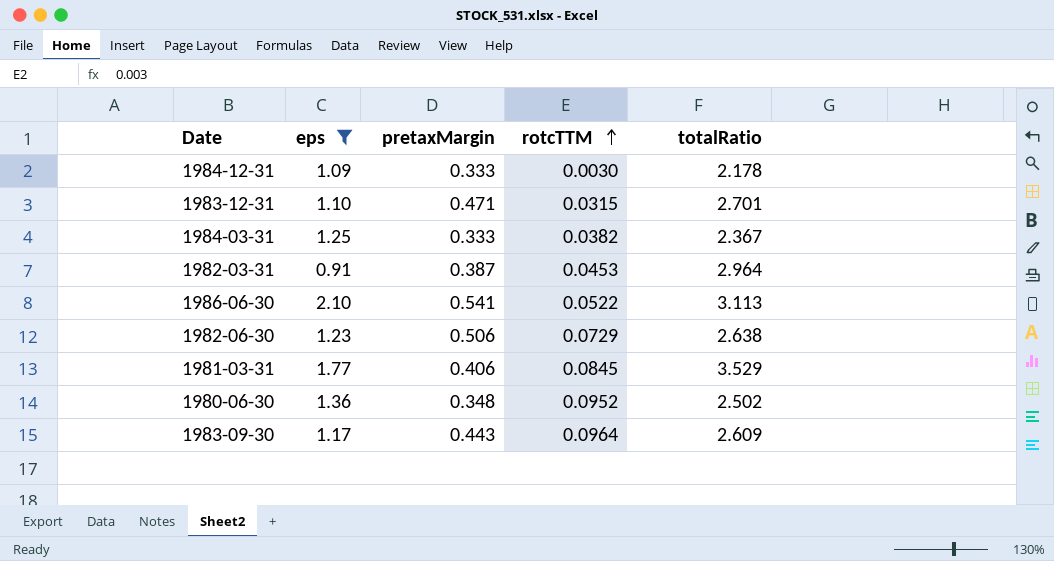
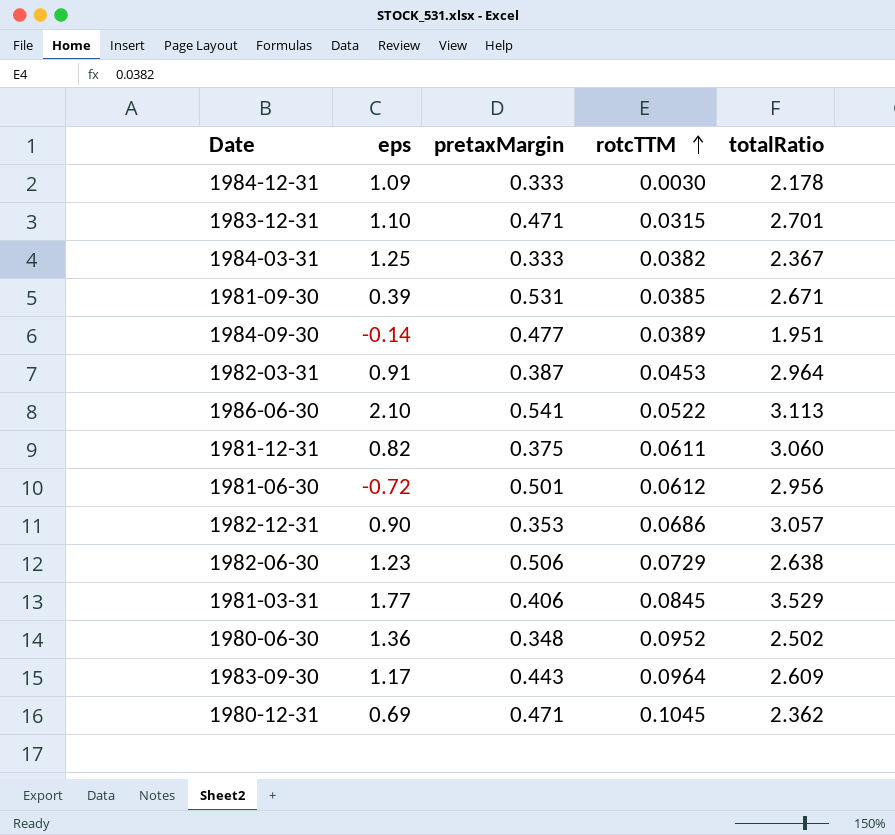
filter: eps >= 0.91 -> none

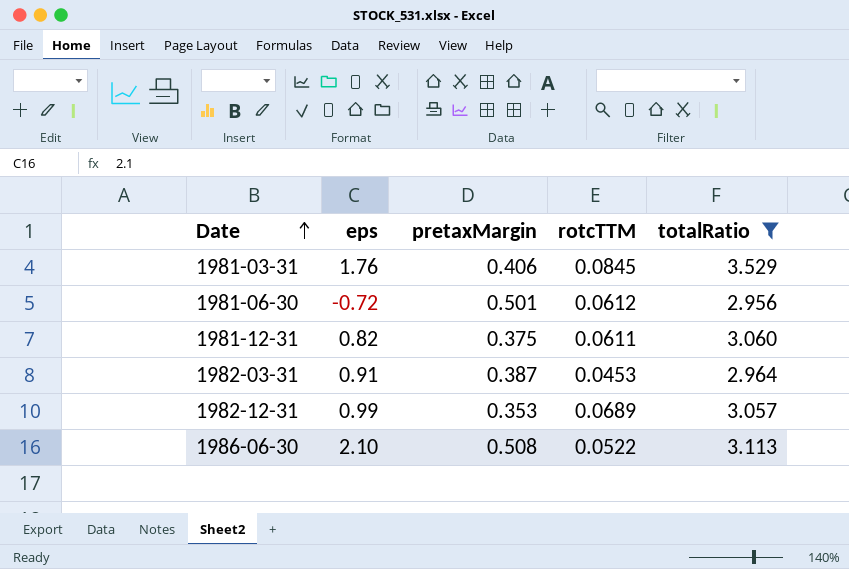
filter: none -> totalRatio >= 2.956
row order: rotcTTM ascending -> Date ascending
1981-03-31 | eps: 1.77 -> 1.76
1982-12-31 | eps: 0.90 -> 0.99
1982-12-31 | rotcTTM: 0.0686 -> 0.0689
1986-06-30 | pretaxMargin: 0.541 -> 0.508

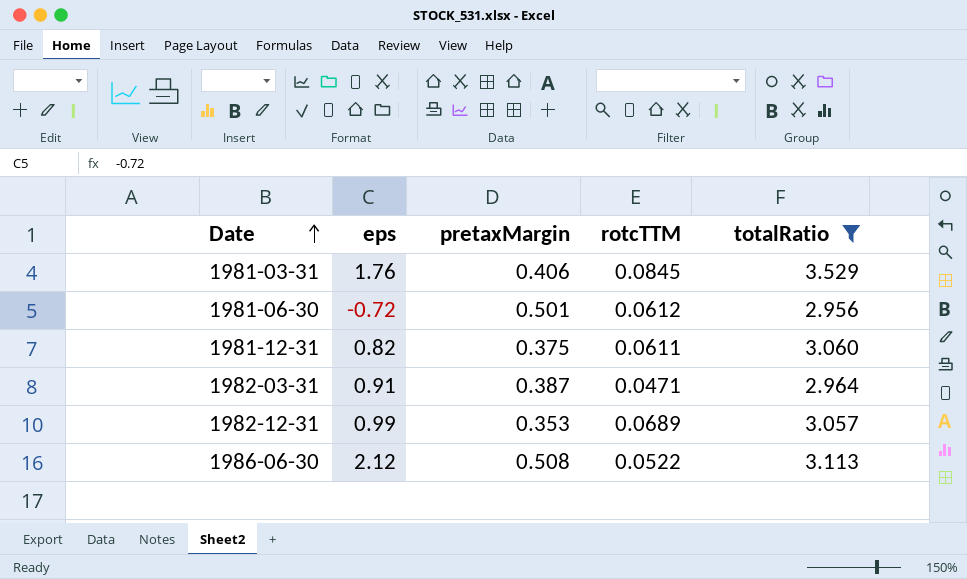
1982-03-31 | rotcTTM: 0.0453 -> 0.0471
1986-06-30 | eps: 2.10 -> 2.12

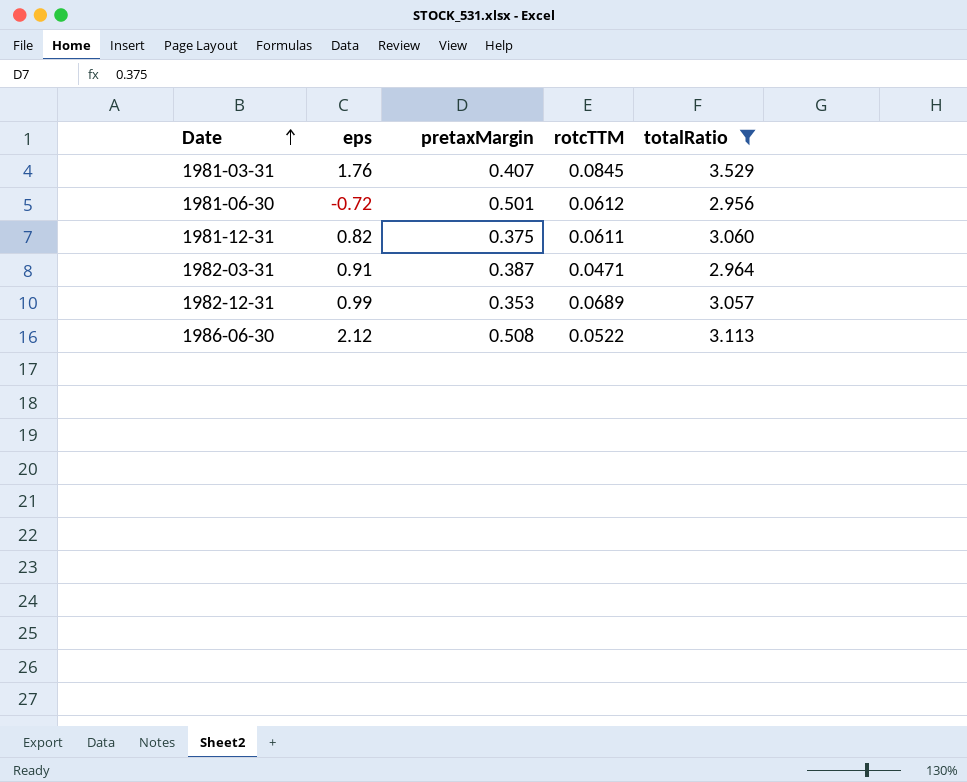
1981-03-31 | pretaxMargin: 0.406 -> 0.407

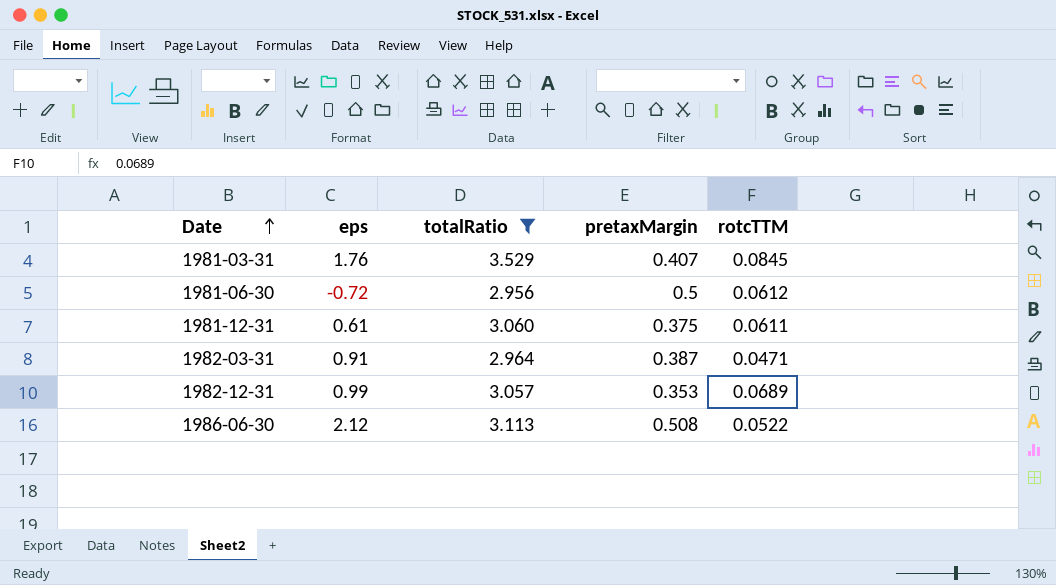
column totalRatio | position: 5 -> 3
1981-06-30 | pretaxMargin: 0.501 -> 0.5
1981-12-31 | eps: 0.82 -> 0.61

